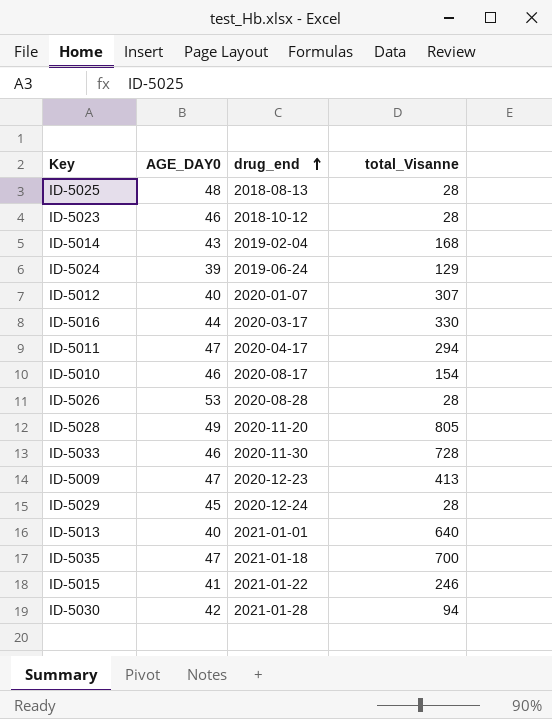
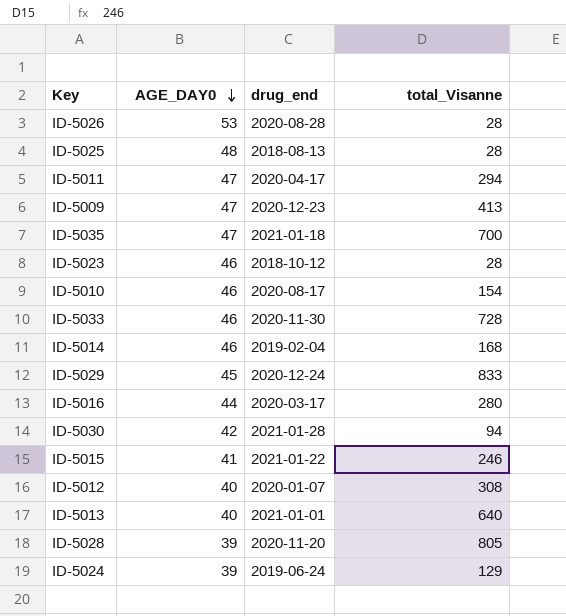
row order: drug_end ascending -> AGE_DAY0 descending
ID-5014 | AGE_DAY0: 43 -> 46
ID-5029 | total_Visanne: 28 -> 833
ID-5016 | total_Visanne: 330 -> 280
ID-5012 | total_Visanne: 307 -> 308
ID-5028 | AGE_DAY0: 49 -> 39

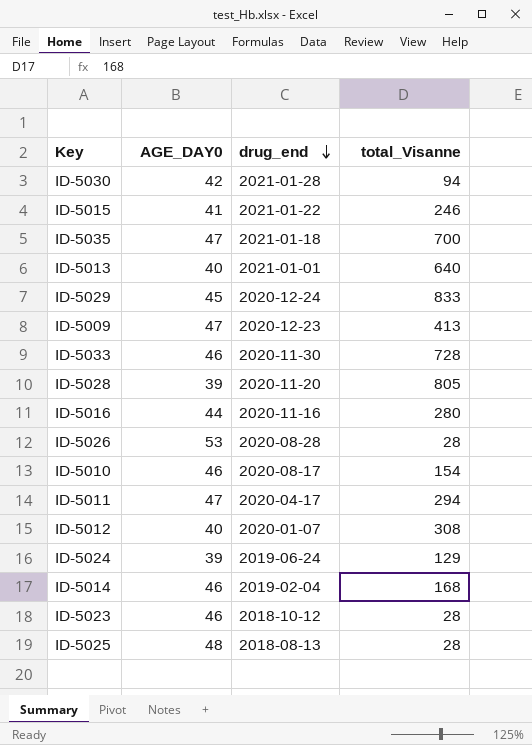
row order: AGE_DAY0 descending -> drug_end descending
ID-5016 | drug_end: 2020-03-17 -> 2020-11-16

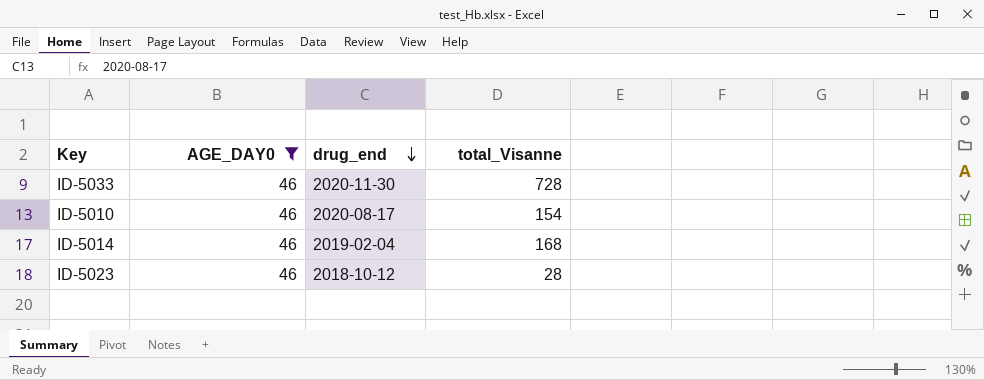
filter: none -> AGE_DAY0 = 46

